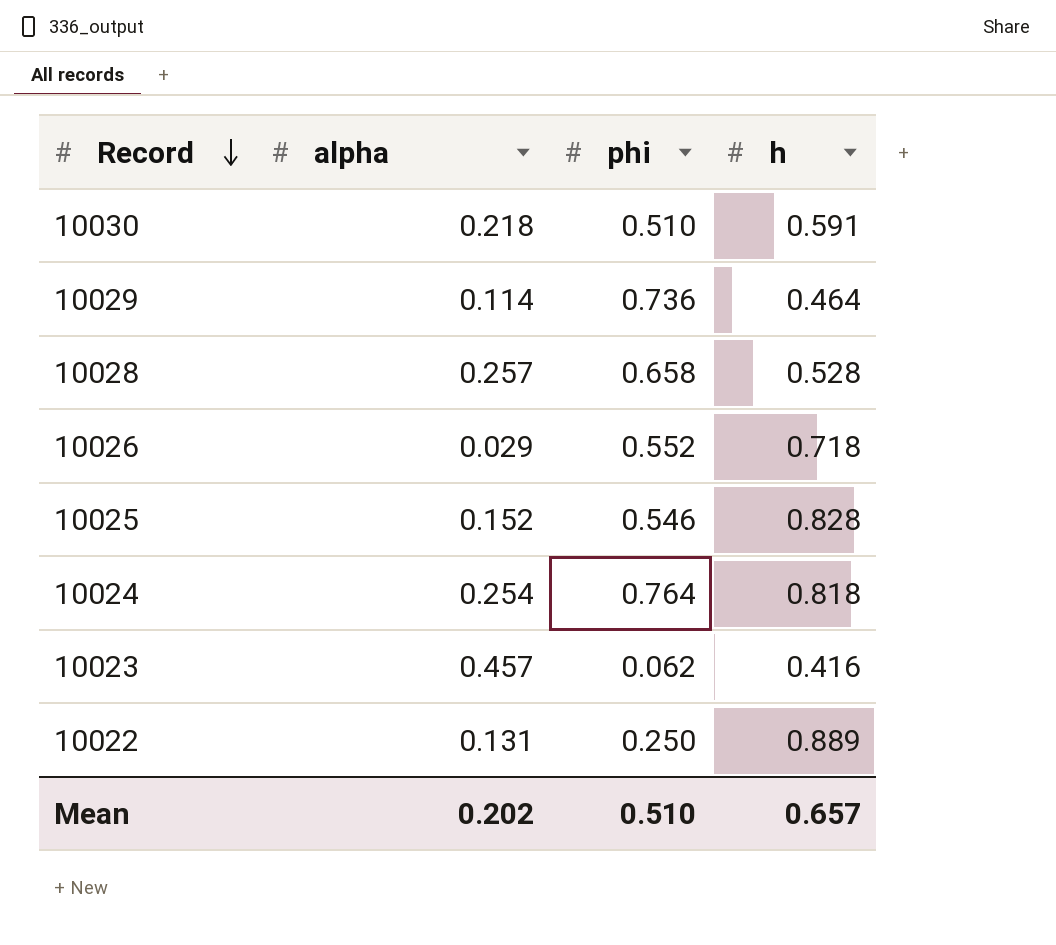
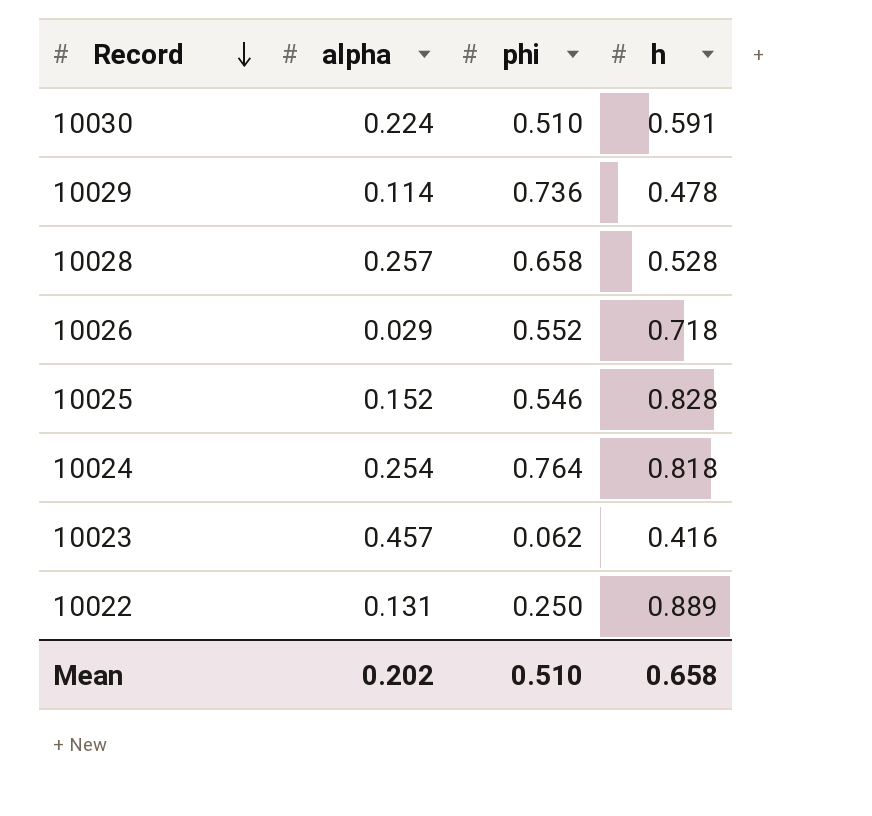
10030 | alpha: 0.218 -> 0.224
10029 | h: 0.464 -> 0.478
Mean | h: 0.657 -> 0.658

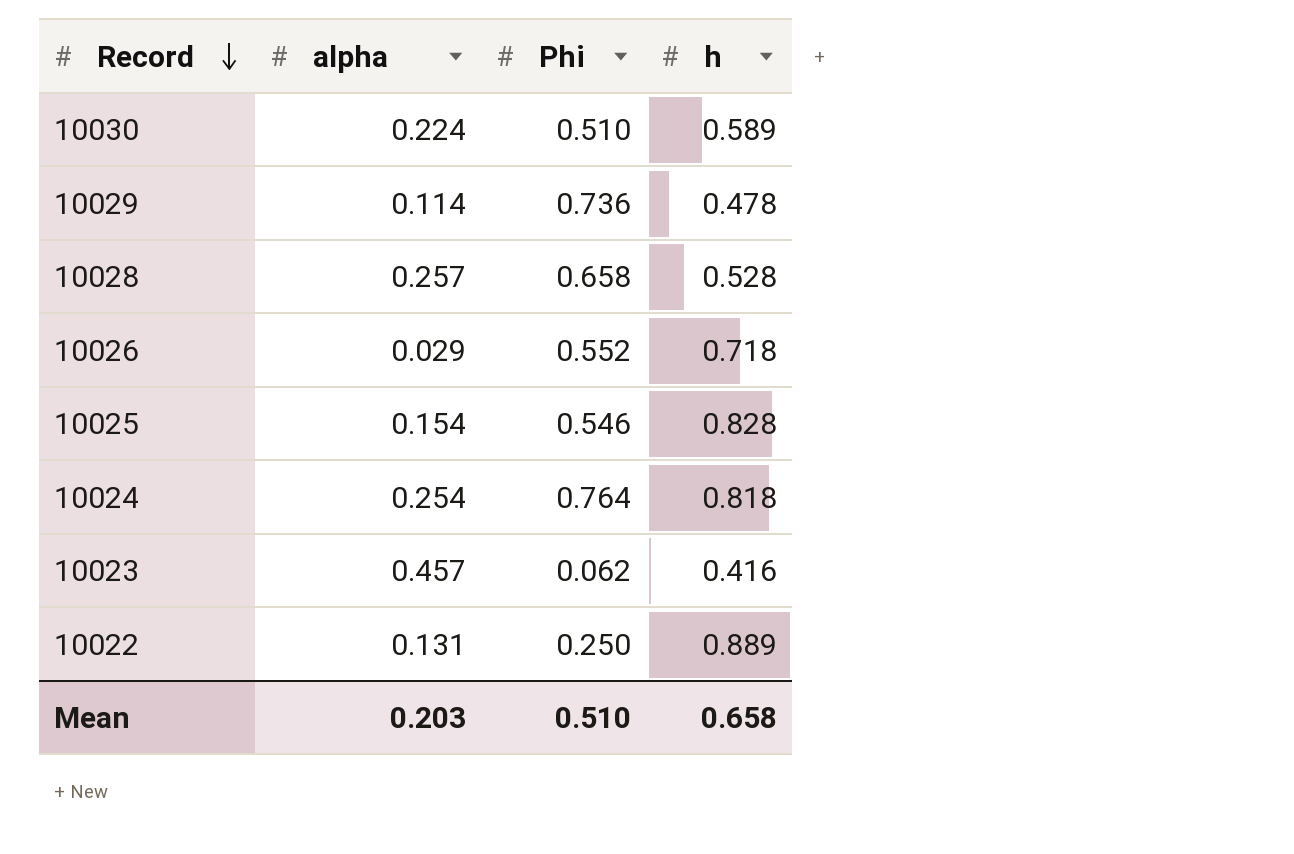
column name: phi -> Phi
10030 | h: 0.591 -> 0.589
10025 | alpha: 0.152 -> 0.154
Mean | alpha: 0.202 -> 0.203

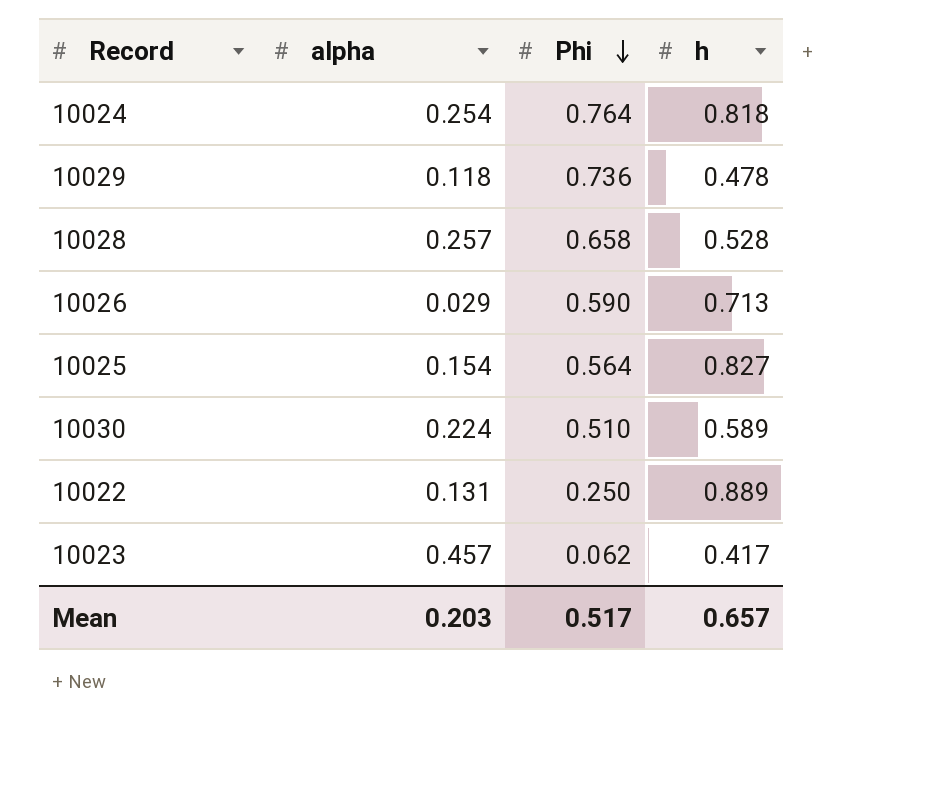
row order: Record descending -> Phi descending
10029 | alpha: 0.114 -> 0.118
10026 | Phi: 0.552 -> 0.590
10026 | h: 0.718 -> 0.713
10025 | Phi: 0.546 -> 0.564
10025 | h: 0.828 -> 0.827
10023 | h: 0.416 -> 0.417
Mean | Phi: 0.510 -> 0.517
Mean | h: 0.658 -> 0.657

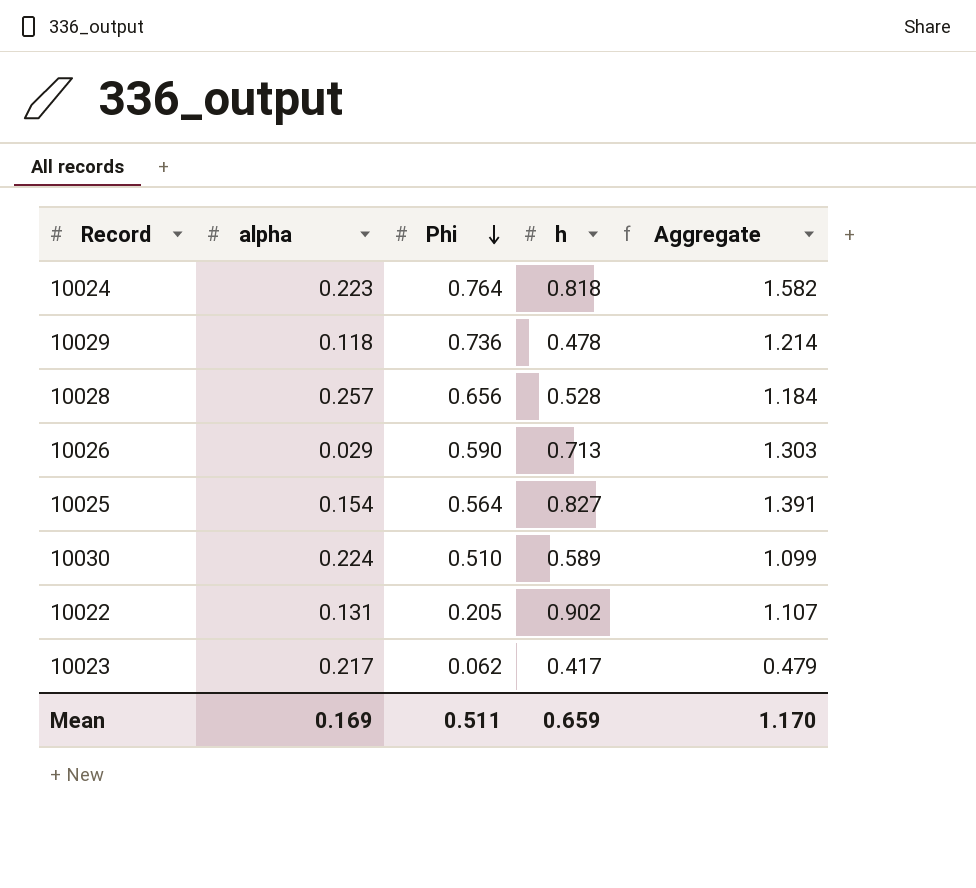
column Aggregate | formula: none -> [Phi] + [h]
10024 | alpha: 0.254 -> 0.223
10028 | Phi: 0.658 -> 0.656
10022 | Phi: 0.250 -> 0.205
10022 | h: 0.889 -> 0.902
10023 | alpha: 0.457 -> 0.217
Mean | alpha: 0.203 -> 0.169
Mean | Phi: 0.517 -> 0.511
Mean | h: 0.657 -> 0.659

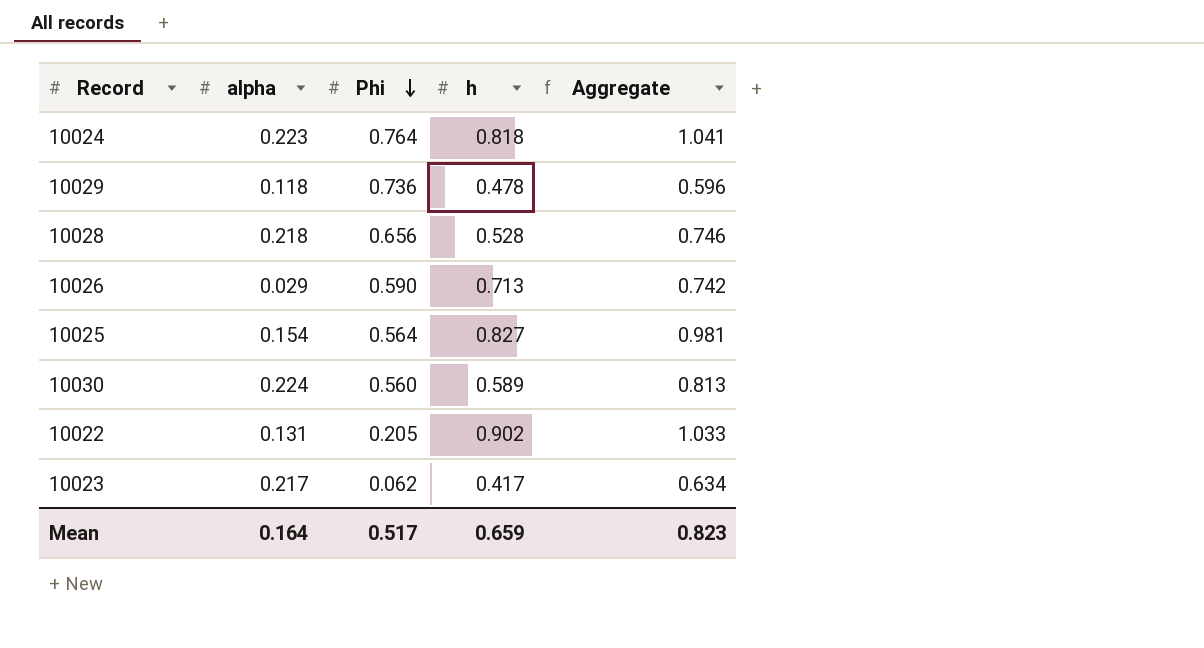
column Aggregate | formula: [Phi] + [h] -> [alpha] + [h]
10028 | alpha: 0.257 -> 0.218
10030 | Phi: 0.510 -> 0.560
Mean | alpha: 0.169 -> 0.164
Mean | Phi: 0.511 -> 0.517
Mean | Aggregate: 1.170 -> 0.823

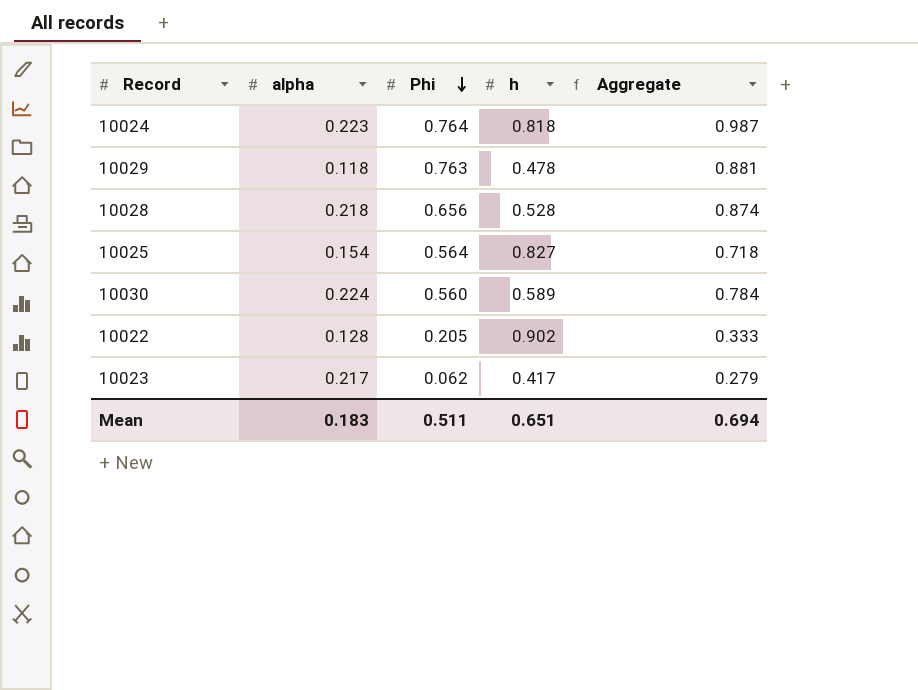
column Aggregate | formula: [alpha] + [h] -> [alpha] + [Phi]
row 10026: 0.029 | 0.590 | 0.713 | 0.742 -> none
10029 | Phi: 0.736 -> 0.763
10022 | alpha: 0.131 -> 0.128
Mean | alpha: 0.164 -> 0.183
Mean | Phi: 0.517 -> 0.511
Mean | h: 0.659 -> 0.651
Mean | Aggregate: 0.823 -> 0.694

